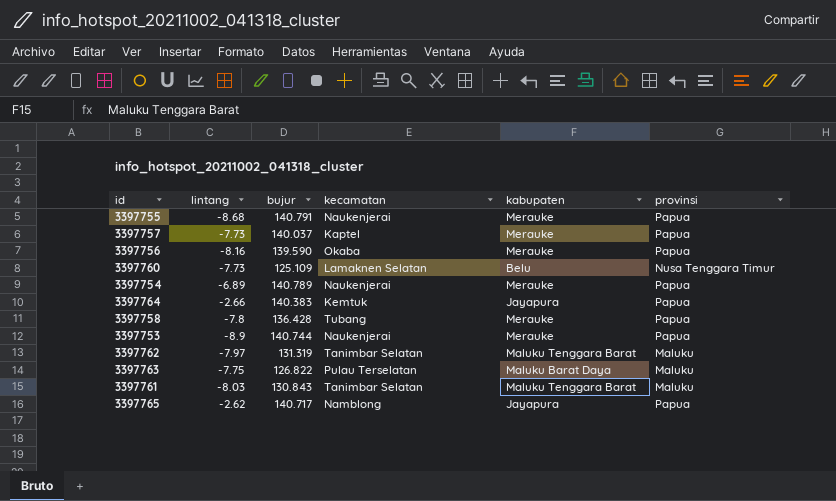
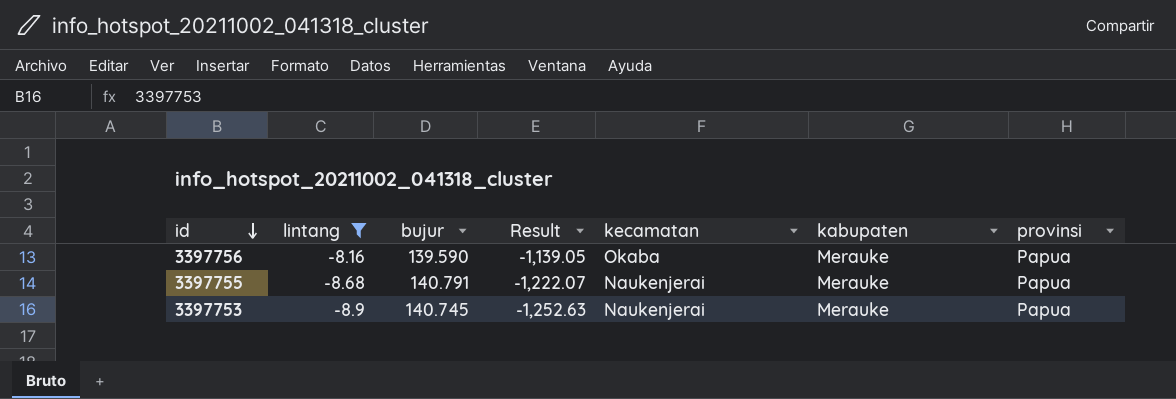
filter: none -> lintang <= -8.16
row order: none -> id descending
column Result | formula: none -> [lintang] * [bujur]
3397753 | bujur: 140.744 -> 140.745

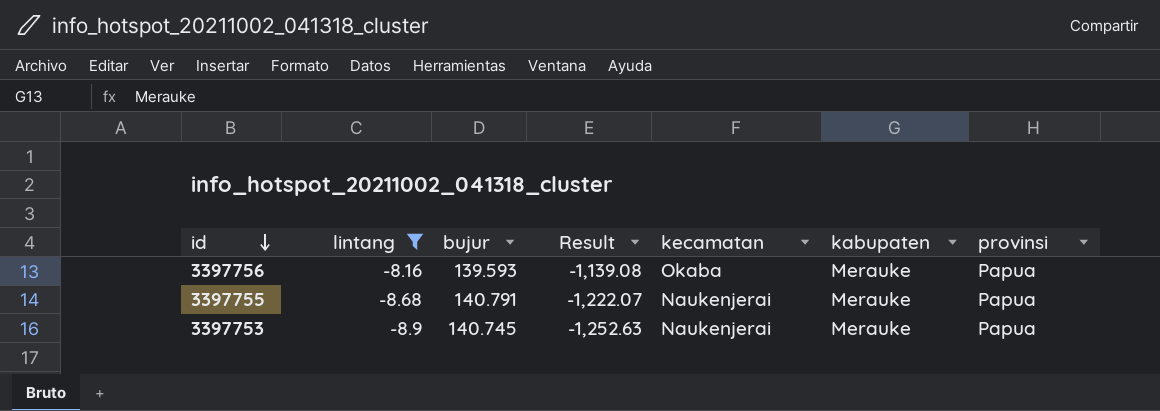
3397756 | bujur: 139.590 -> 139.593
3397756 | Result: -1,139.05 -> -1,139.08

